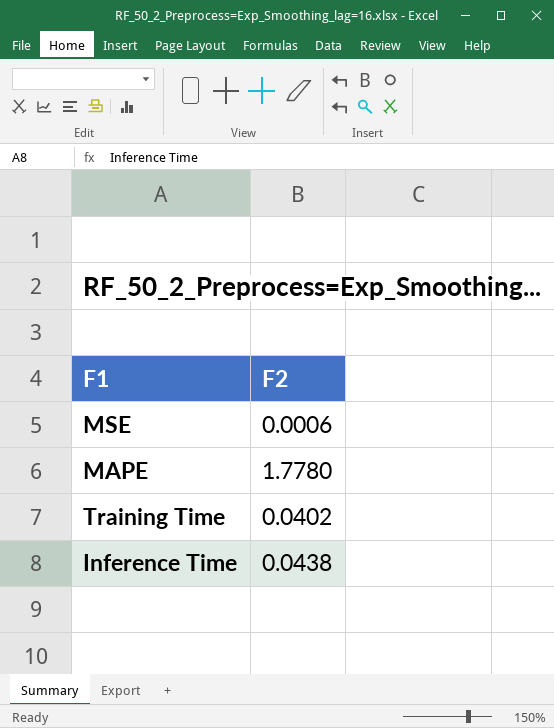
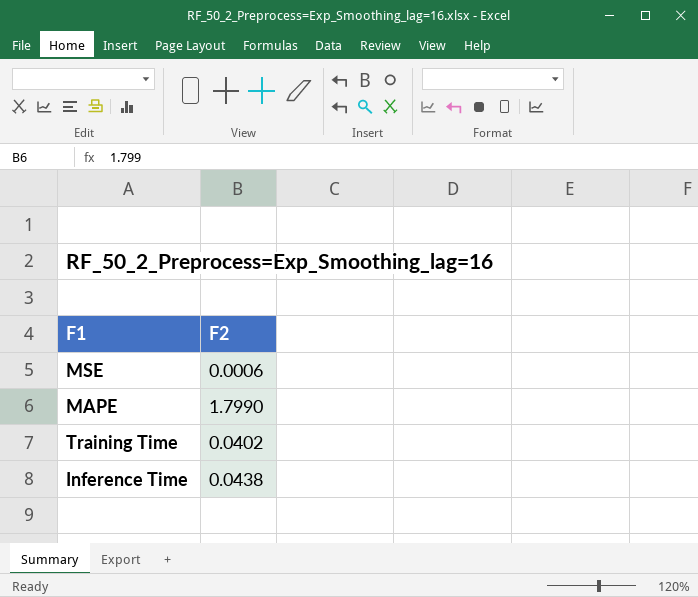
MAPE | F2: 1.7780 -> 1.7990

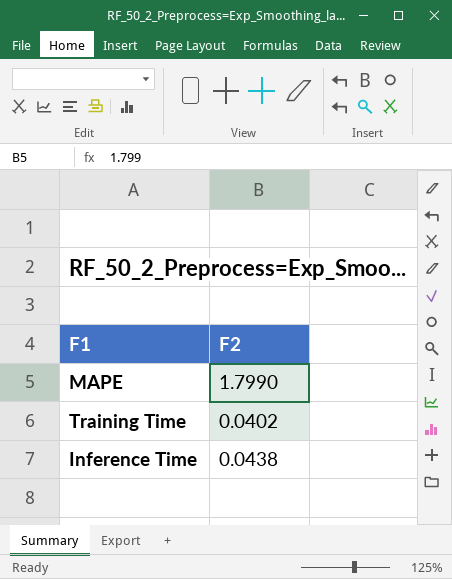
row MSE: 0.0006 -> none

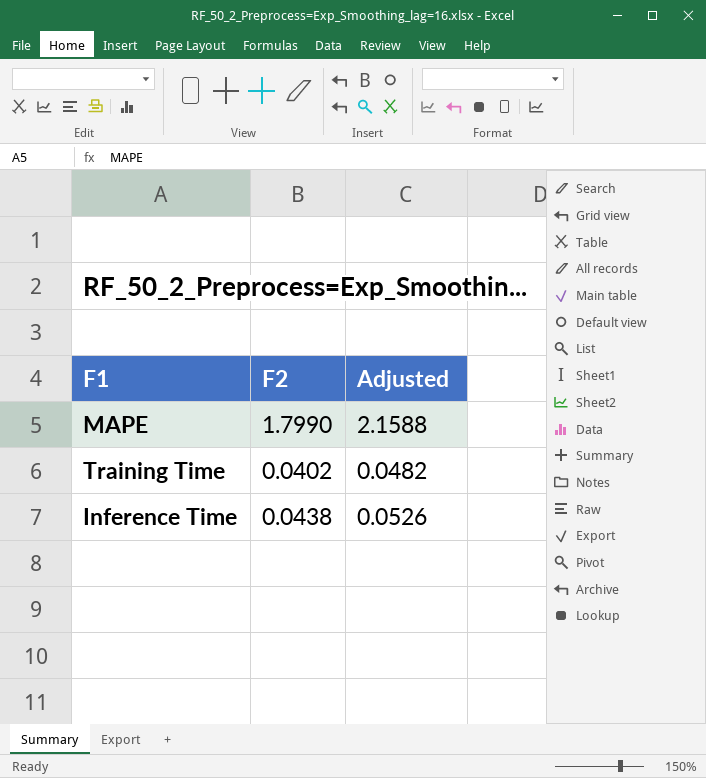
column Adjusted | formula: none -> [F2] * 1.2

